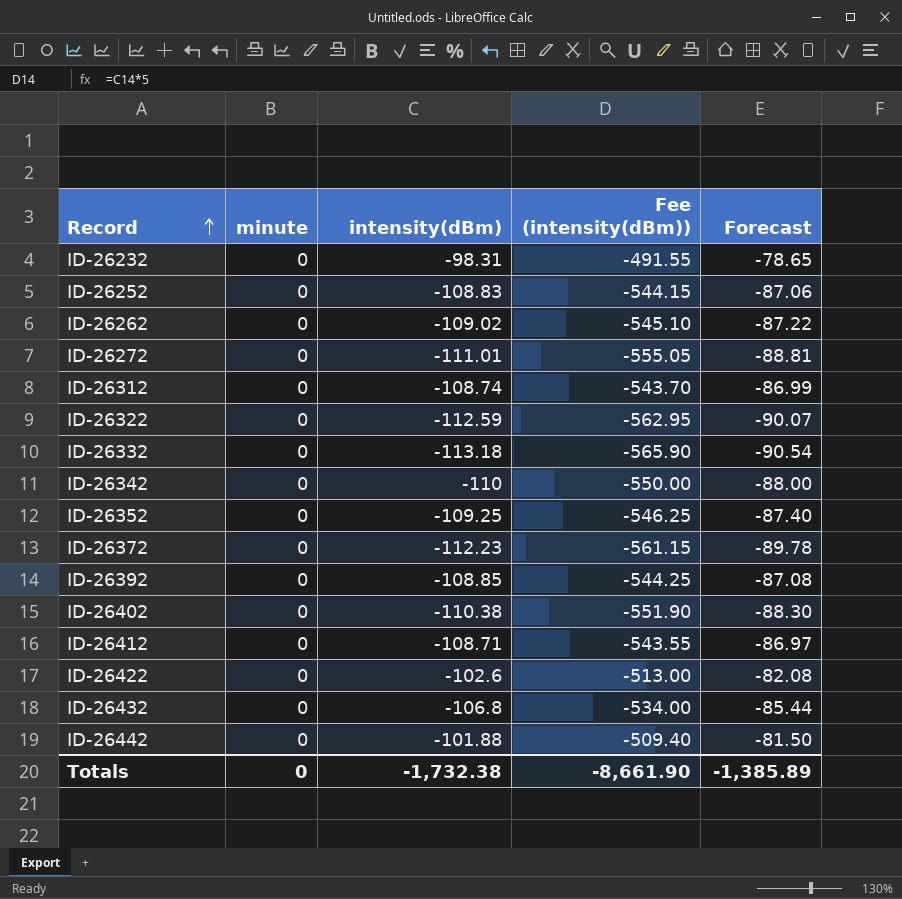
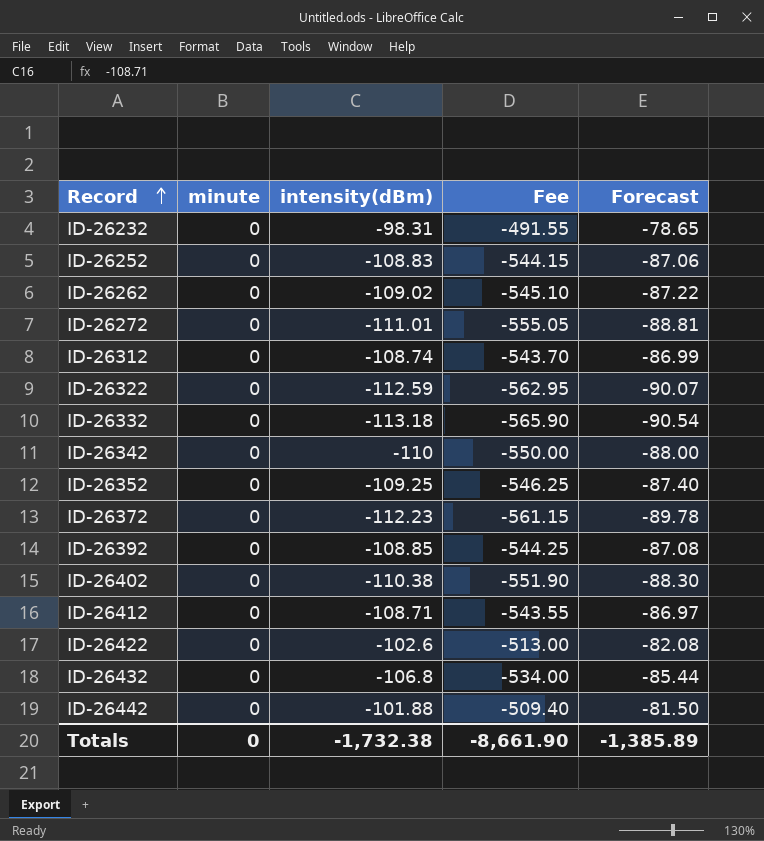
column name: Fee (intensity(dBm)) -> Fee

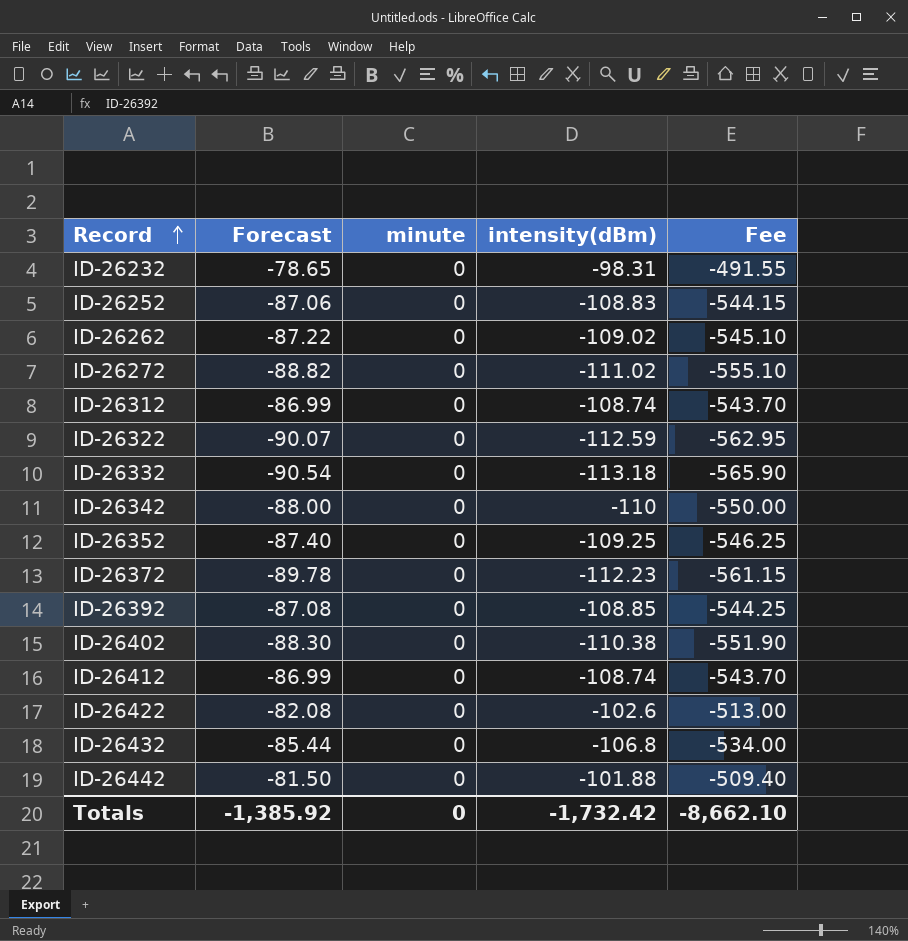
column Forecast | position: 5 -> 2
ID-26272 | Forecast: -88.81 -> -88.82
ID-26272 | intensity(dBm): -111.01 -> -111.02
ID-26272 | Fee: -555.05 -> -555.10
ID-26412 | Forecast: -86.97 -> -86.99
ID-26412 | intensity(dBm): -108.71 -> -108.74
ID-26412 | Fee: -543.55 -> -543.70
Totals | Forecast: -1,385.89 -> -1,385.92
Totals | intensity(dBm): -1,732.38 -> -1,732.42
Totals | Fee: -8,661.90 -> -8,662.10

